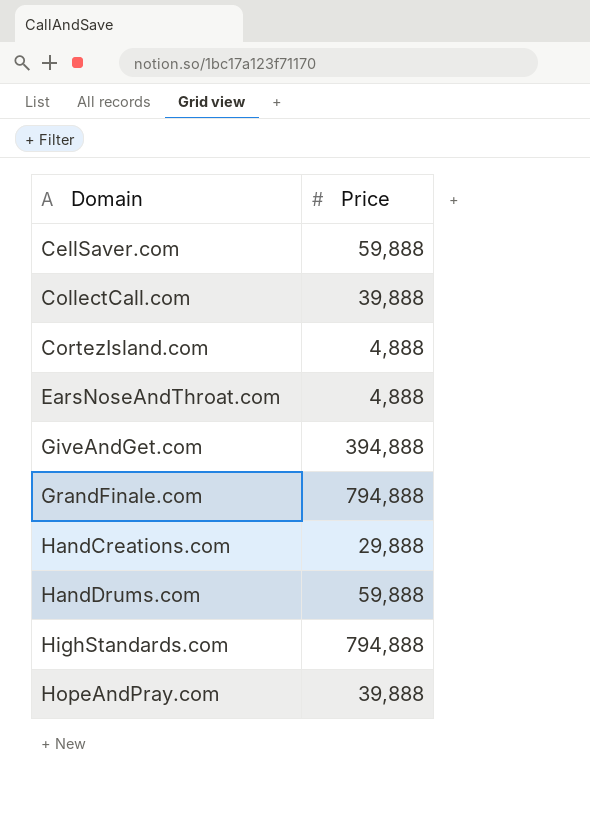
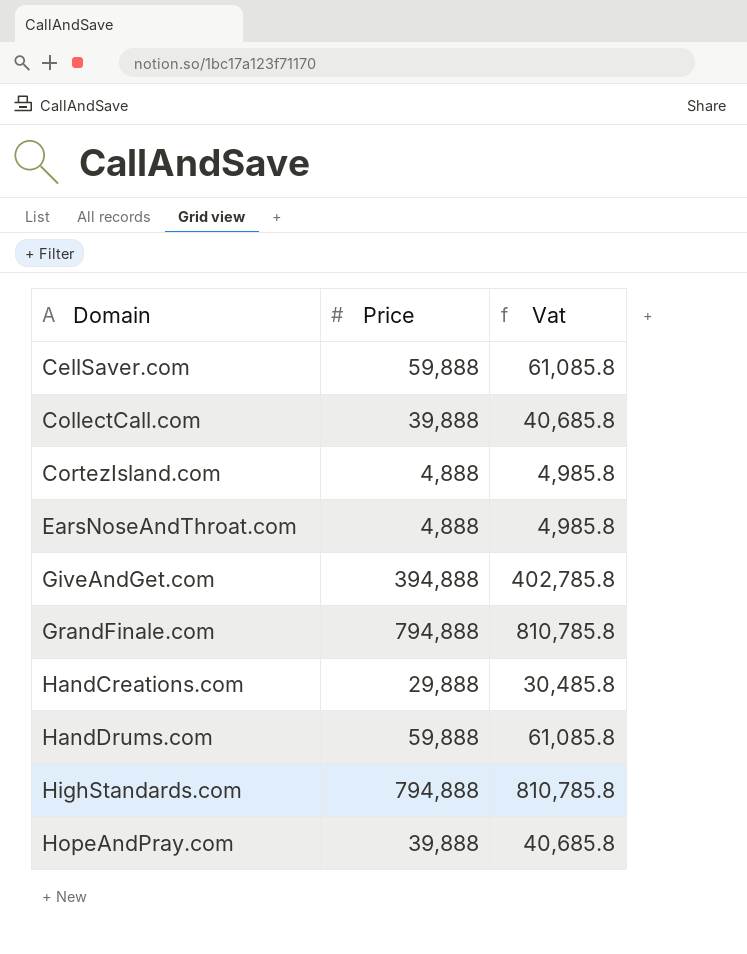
column Vat | formula: none -> [Price] * 1.02

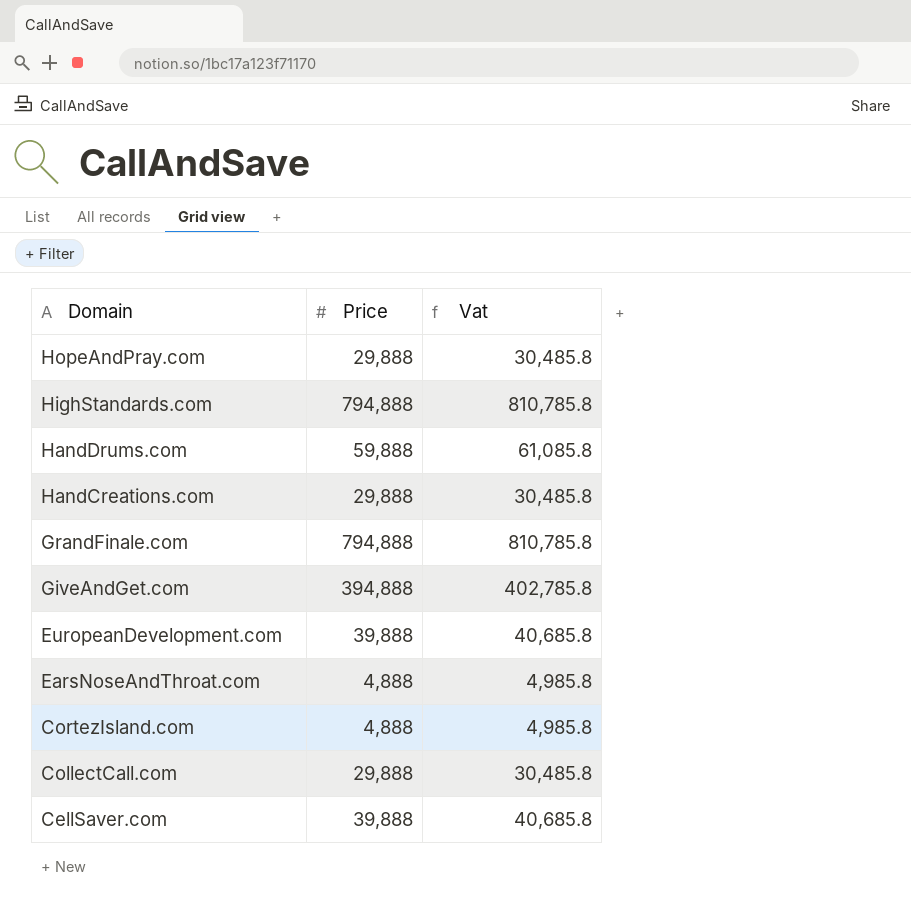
row order: Domain ascending -> Domain descending
HopeAndPray.com | Price: 39,888 -> 29,888
HopeAndPray.com | Vat: 40,685.8 -> 30,485.8
row EuropeanDevelopment.com: none -> 39,888 | 40,685.8
CollectCall.com | Price: 39,888 -> 29,888
CollectCall.com | Vat: 40,685.8 -> 30,485.8
CellSaver.com | Price: 59,888 -> 39,888
CellSaver.com | Vat: 61,085.8 -> 40,685.8

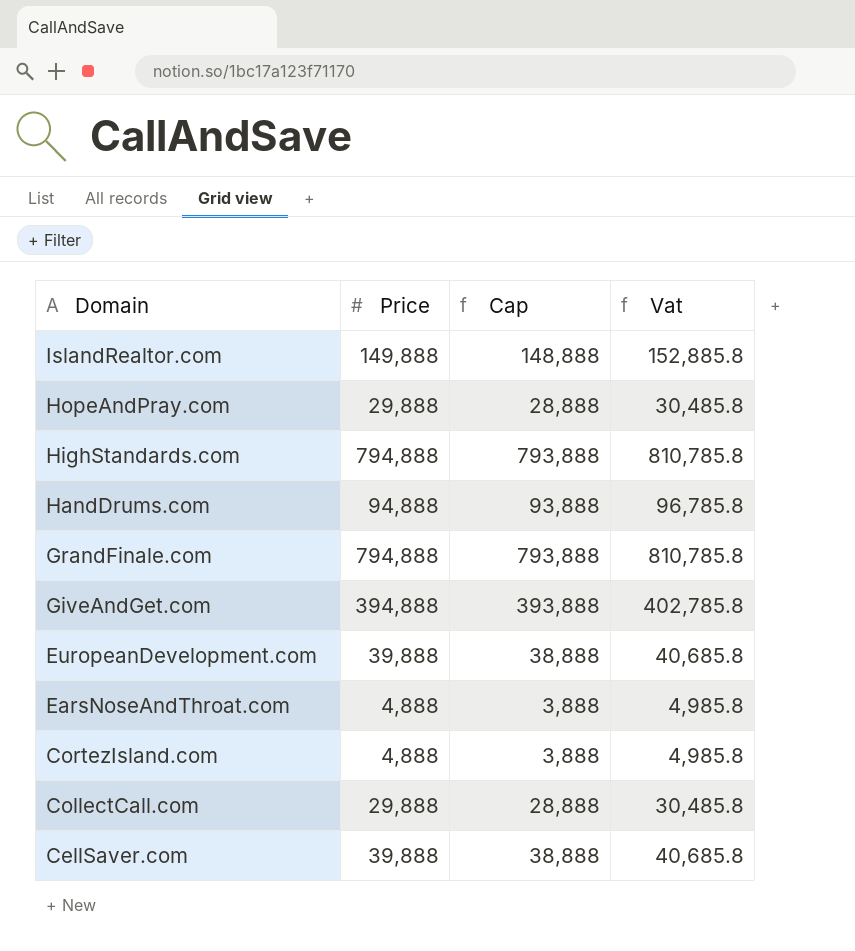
column Cap | formula: none -> [Price] - 1000
row HandCreations.com: 29,888 | 30,485.8 -> none
row IslandRealtor.com: none -> 149,888 | 148,888 | 152,885.8
HandDrums.com | Price: 59,888 -> 94,888
HandDrums.com | Vat: 61,085.8 -> 96,785.8

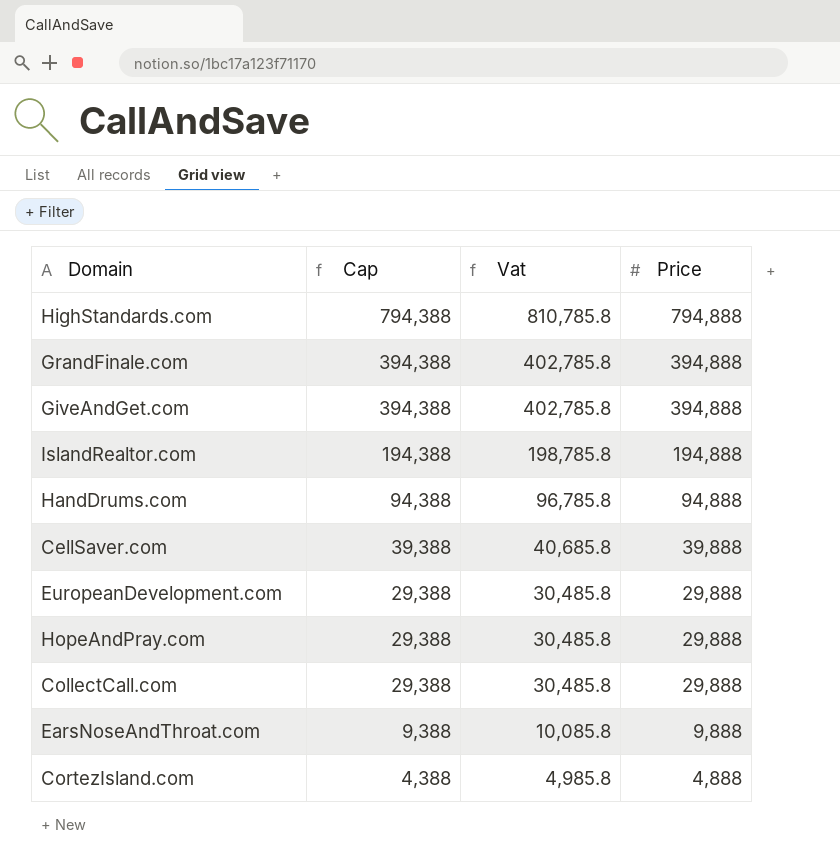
row order: Domain descending -> Cap descending
column Cap | formula: [Price] - 1000 -> [Price] - 500
column Price | position: 2 -> 4
GrandFinale.com | Vat: 810,785.8 -> 402,785.8
GrandFinale.com | Price: 794,888 -> 394,888
IslandRealtor.com | Vat: 152,885.8 -> 198,785.8
IslandRealtor.com | Price: 149,888 -> 194,888
EuropeanDevelopment.com | Vat: 40,685.8 -> 30,485.8
EuropeanDevelopment.com | Price: 39,888 -> 29,888
EarsNoseAndThroat.com | Vat: 4,985.8 -> 10,085.8
EarsNoseAndThroat.com | Price: 4,888 -> 9,888

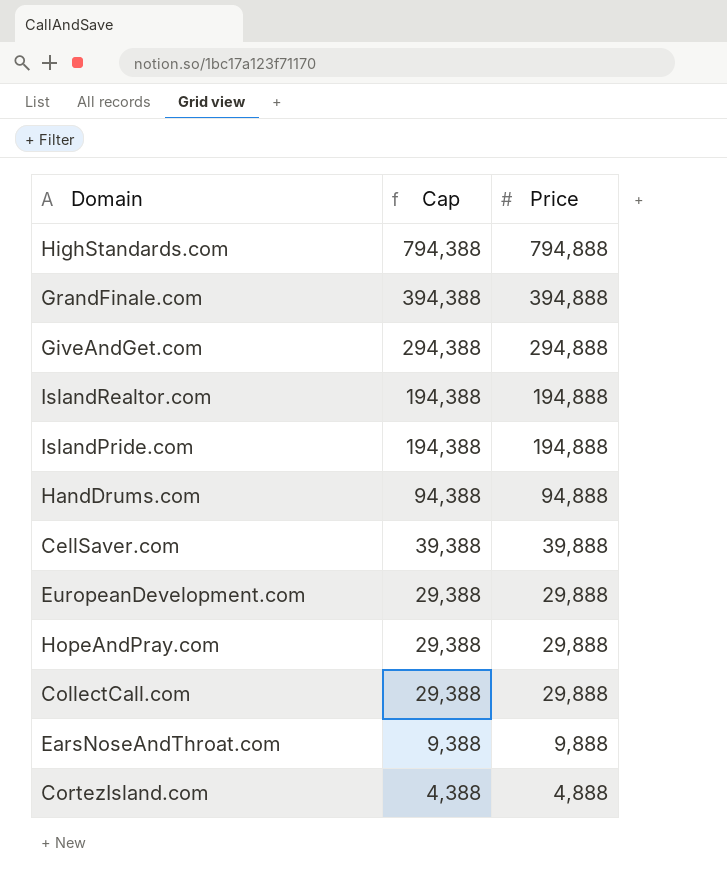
column Vat | formula: [Price] * 1.02 -> none
GiveAndGet.com | Cap: 394,388 -> 294,388
GiveAndGet.com | Price: 394,888 -> 294,888
row IslandPride.com: none -> 194,388 | 194,888

